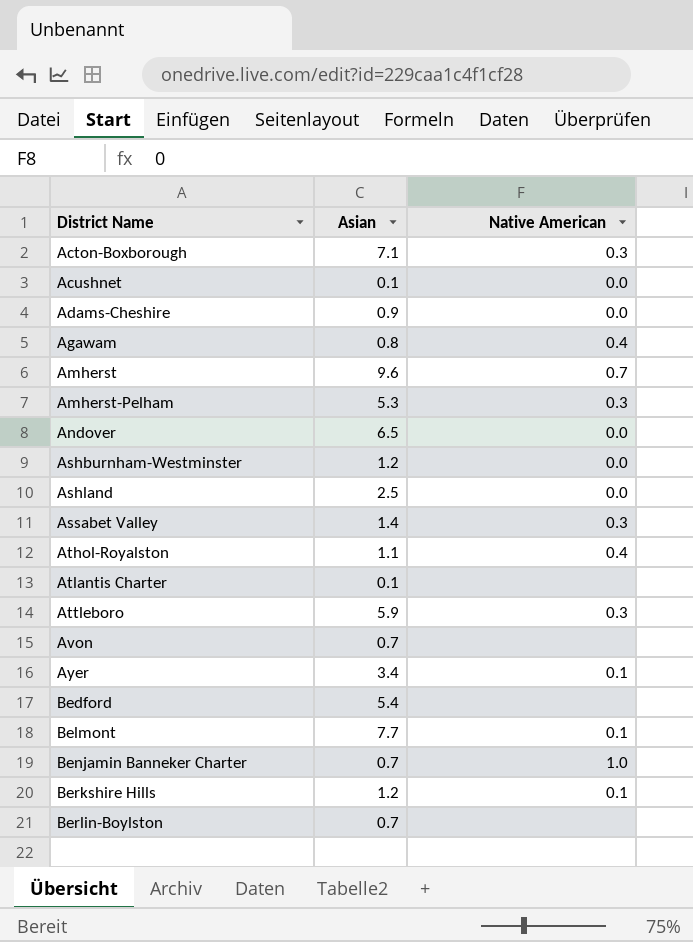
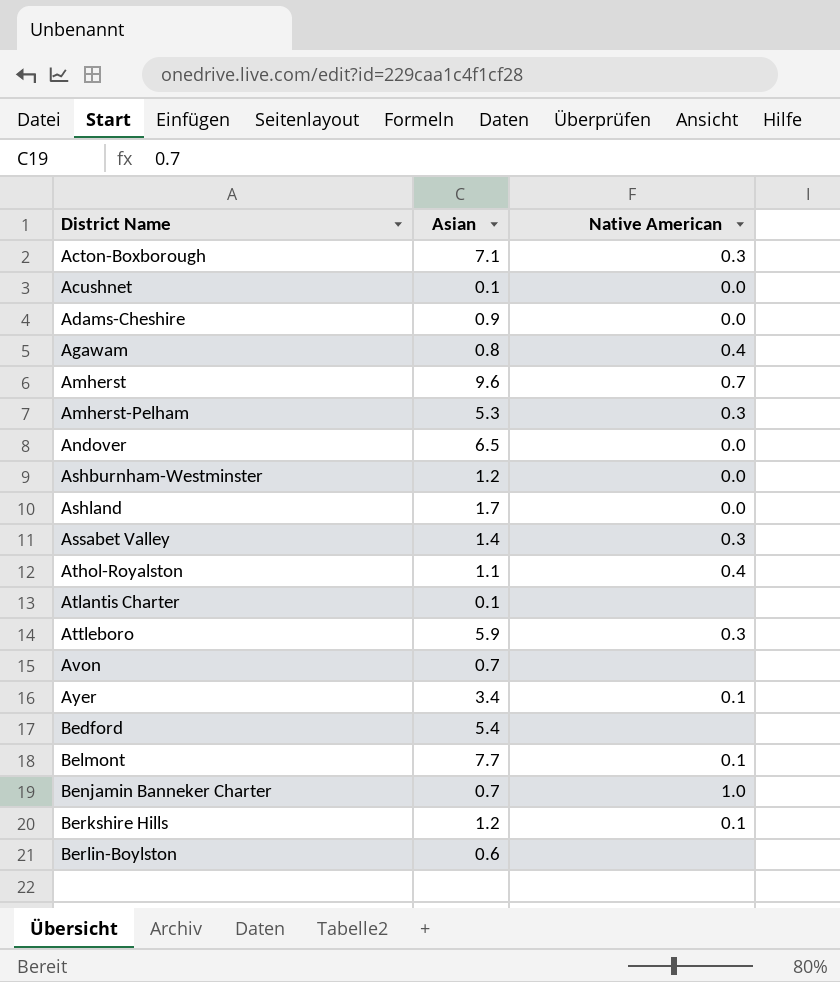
Ashland | Asian: 2.5 -> 1.7
Berlin-Boylston | Asian: 0.7 -> 0.6

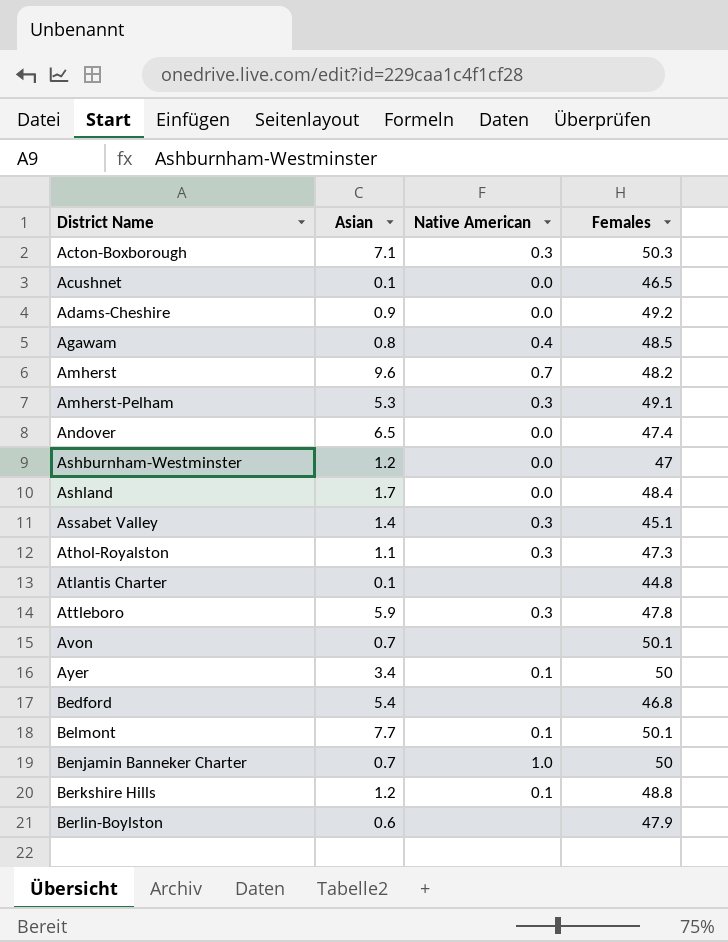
column Females | position: none -> 4
Athol-Royalston | Native American: 0.4 -> 0.3

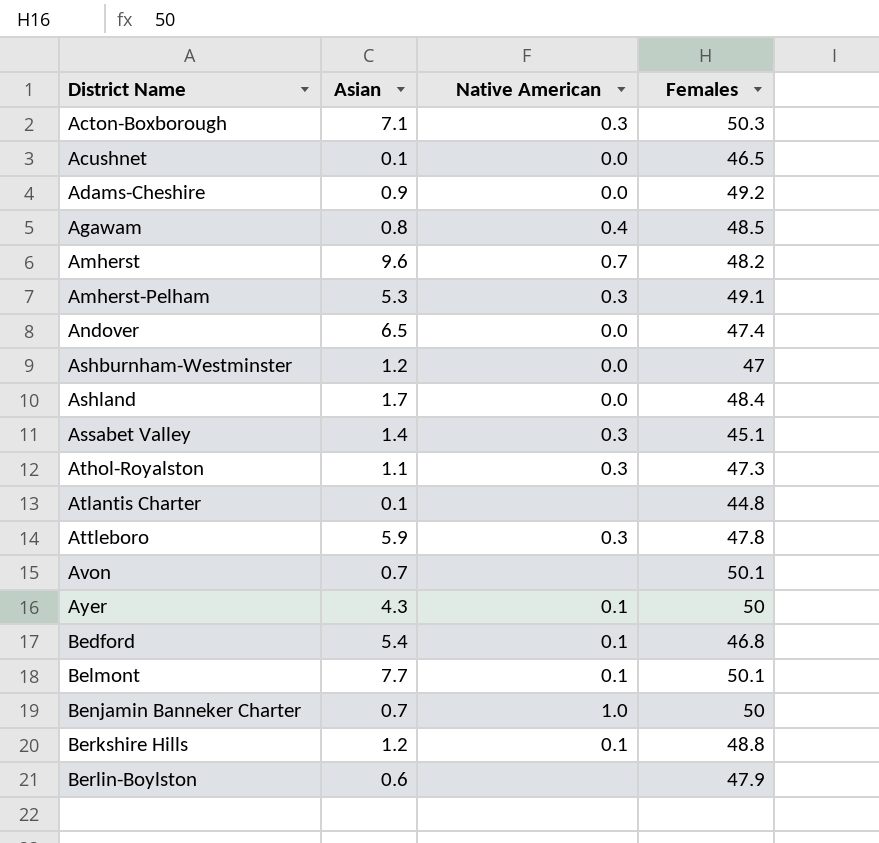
Ayer | Asian: 3.4 -> 4.3
Bedford | Native American: none -> 0.1

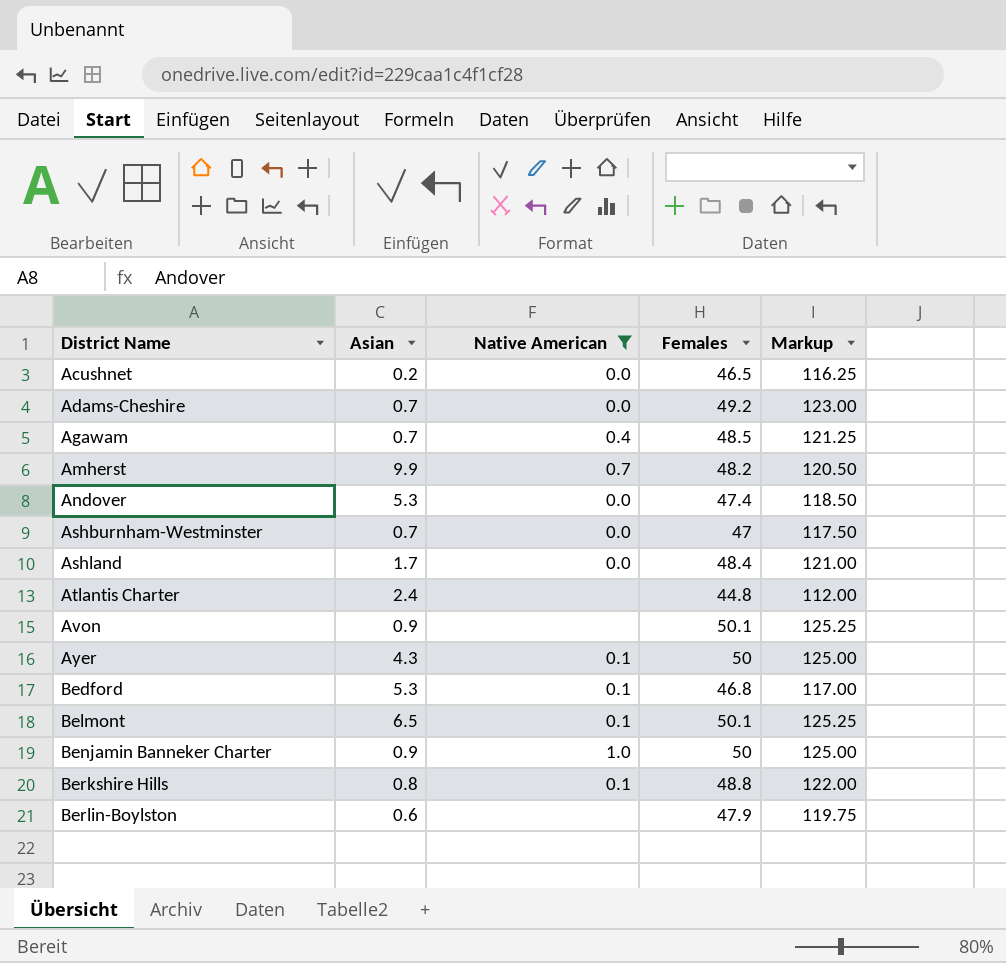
filter: none -> Native American != 0.3
column Markup | formula: none -> [Females] * 2.5
Acushnet | Asian: 0.1 -> 0.2
Adams-Cheshire | Asian: 0.9 -> 0.7
Agawam | Asian: 0.8 -> 0.7
Amherst | Asian: 9.6 -> 9.9
Andover | Asian: 6.5 -> 5.3
Ashburnham-Westminster | Asian: 1.2 -> 0.7
Atlantis Charter | Asian: 0.1 -> 2.4
Avon | Asian: 0.7 -> 0.9
Bedford | Asian: 5.4 -> 5.3
Belmont | Asian: 7.7 -> 6.5
Benjamin Banneker Charter | Asian: 0.7 -> 0.9
Berkshire Hills | Asian: 1.2 -> 0.8

